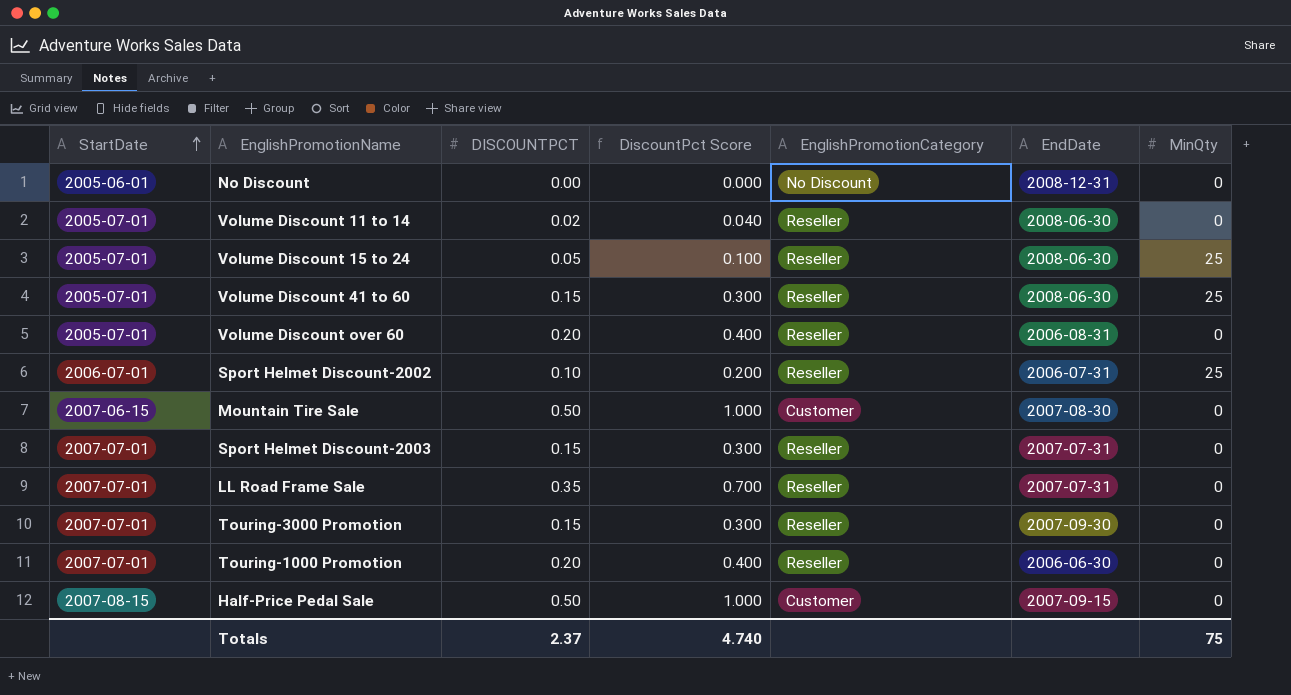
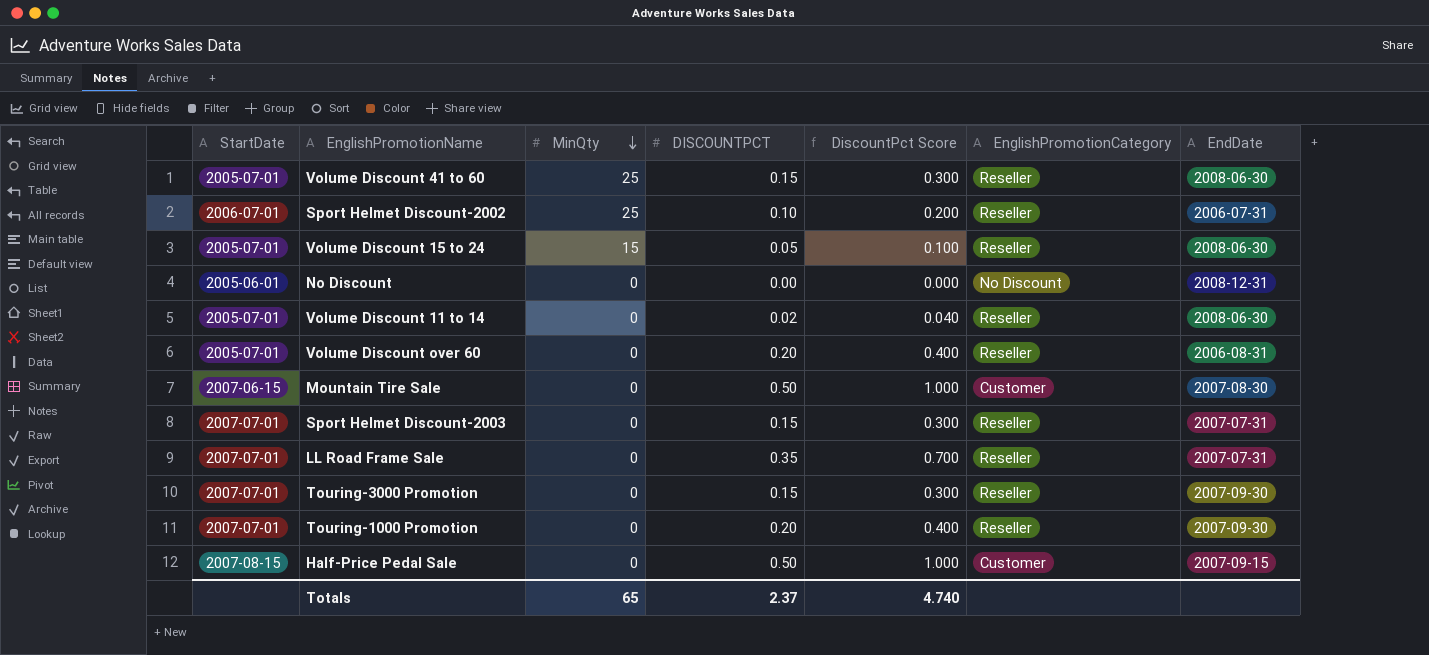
row order: StartDate ascending -> MinQty descending
column MinQty | position: 7 -> 3
Volume Discount 15 to 24 | MinQty: 25 -> 15
Touring-1000 Promotion | EndDate: 2006-06-30 -> 2007-09-30
Totals | MinQty: 75 -> 65

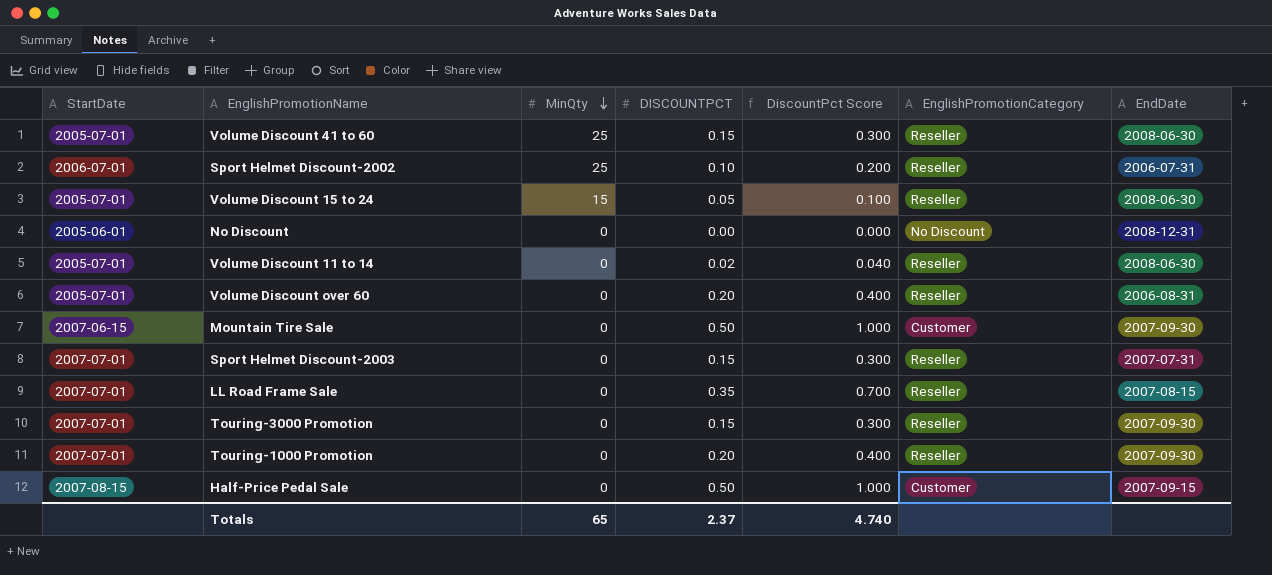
Mountain Tire Sale | EndDate: 2007-08-30 -> 2007-09-30
LL Road Frame Sale | EndDate: 2007-07-31 -> 2007-08-15

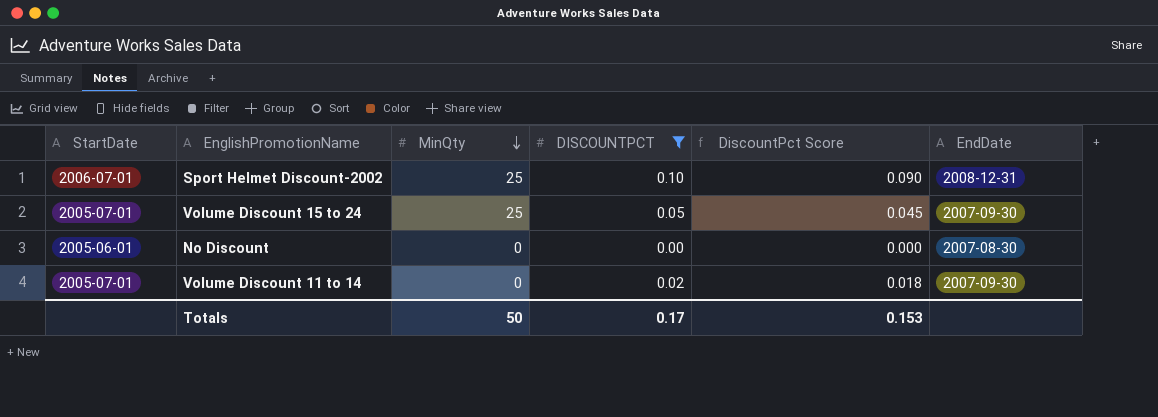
filter: none -> DISCOUNTPCT <= 0.10
column EnglishPromotionCategory | position: 6 -> none
column DiscountPct Score | formula: [DISCOUNTPCT] * 2 -> [DISCOUNTPCT] * 0.9
Sport Helmet Discount-2002 | EndDate: 2006-07-31 -> 2008-12-31
Volume Discount 15 to 24 | MinQty: 15 -> 25
Volume Discount 15 to 24 | EndDate: 2008-06-30 -> 2007-09-30
No Discount | EndDate: 2008-12-31 -> 2007-08-30
Volume Discount 11 to 14 | EndDate: 2008-06-30 -> 2007-09-30
Totals | MinQty: 65 -> 50
Totals | DISCOUNTPCT: 2.37 -> 0.17
Totals | DiscountPct Score: 4.740 -> 0.153

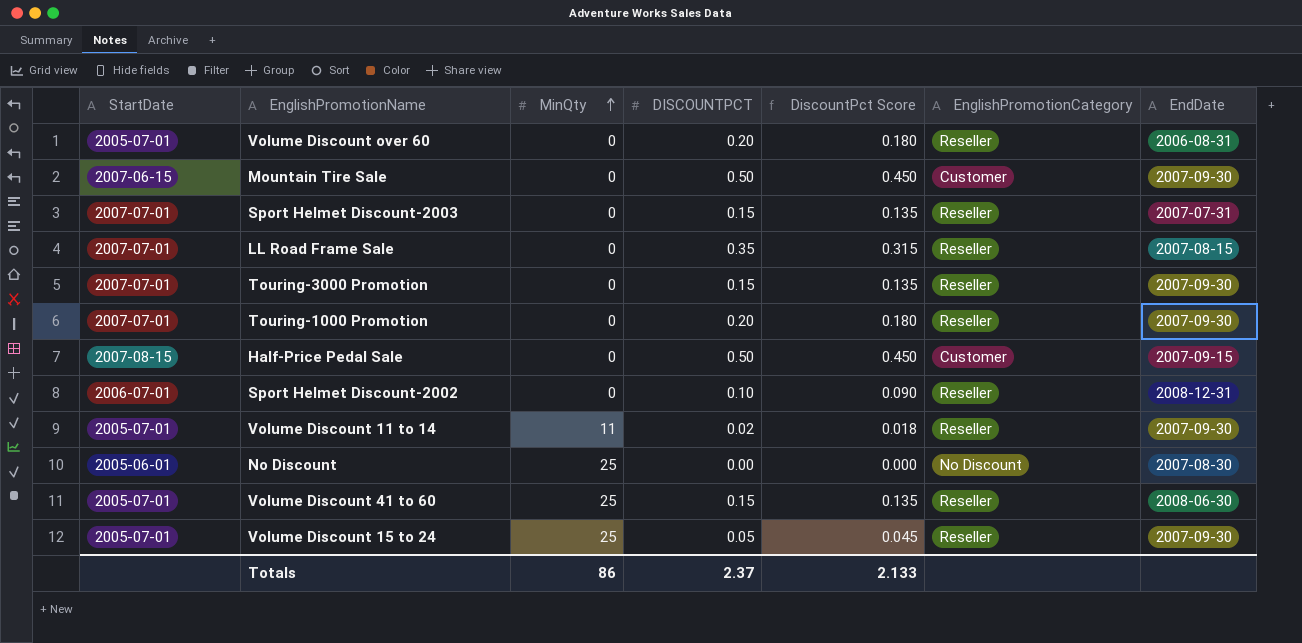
filter: DISCOUNTPCT <= 0.10 -> none
row order: MinQty descending -> MinQty ascending
column EnglishPromotionCategory | position: none -> 6
Sport Helmet Discount-2002 | MinQty: 25 -> 0
Volume Discount 11 to 14 | MinQty: 0 -> 11
No Discount | MinQty: 0 -> 25
Totals | MinQty: 50 -> 86
Totals | DISCOUNTPCT: 0.17 -> 2.37
Totals | DiscountPct Score: 0.153 -> 2.133

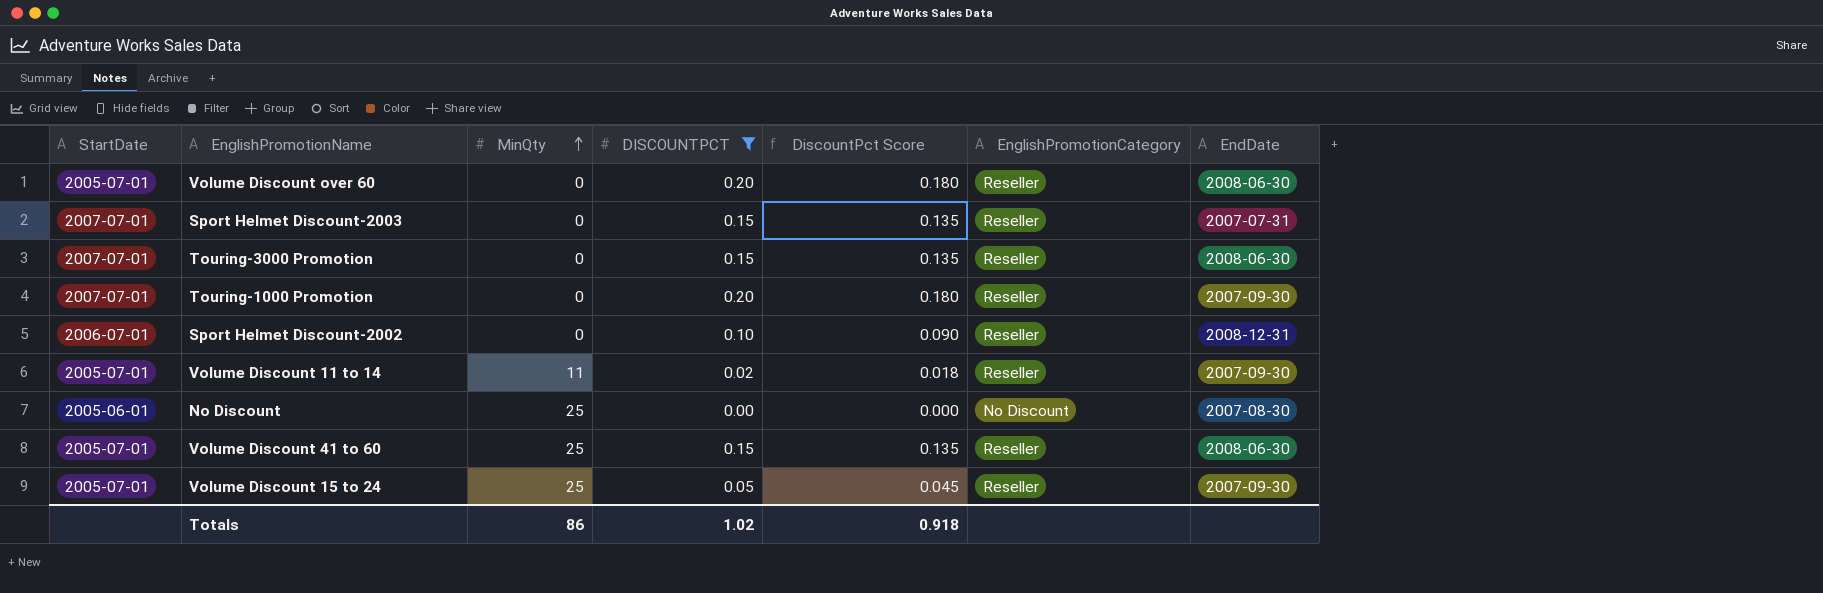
filter: none -> DISCOUNTPCT <= 0.20
Volume Discount over 60 | EndDate: 2006-08-31 -> 2008-06-30
Touring-3000 Promotion | EndDate: 2007-09-30 -> 2008-06-30
Totals | DISCOUNTPCT: 2.37 -> 1.02
Totals | DiscountPct Score: 2.133 -> 0.918

